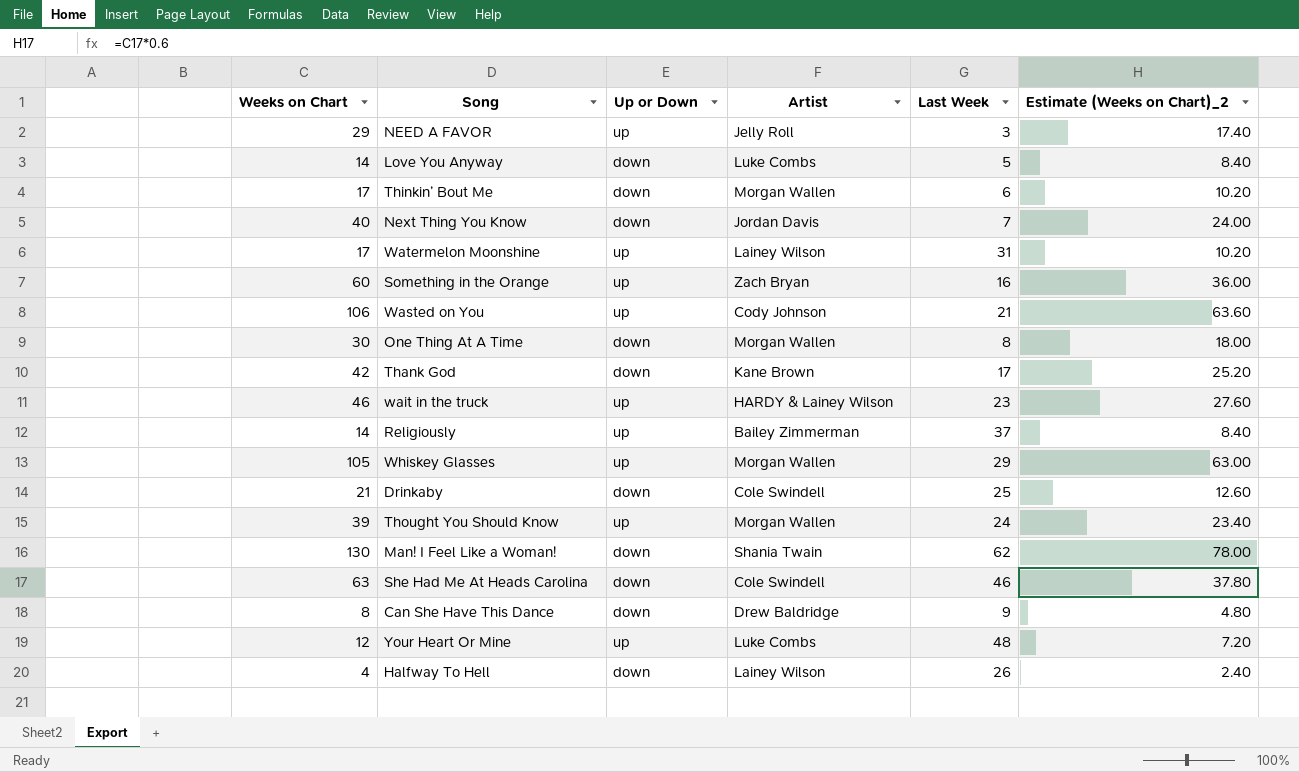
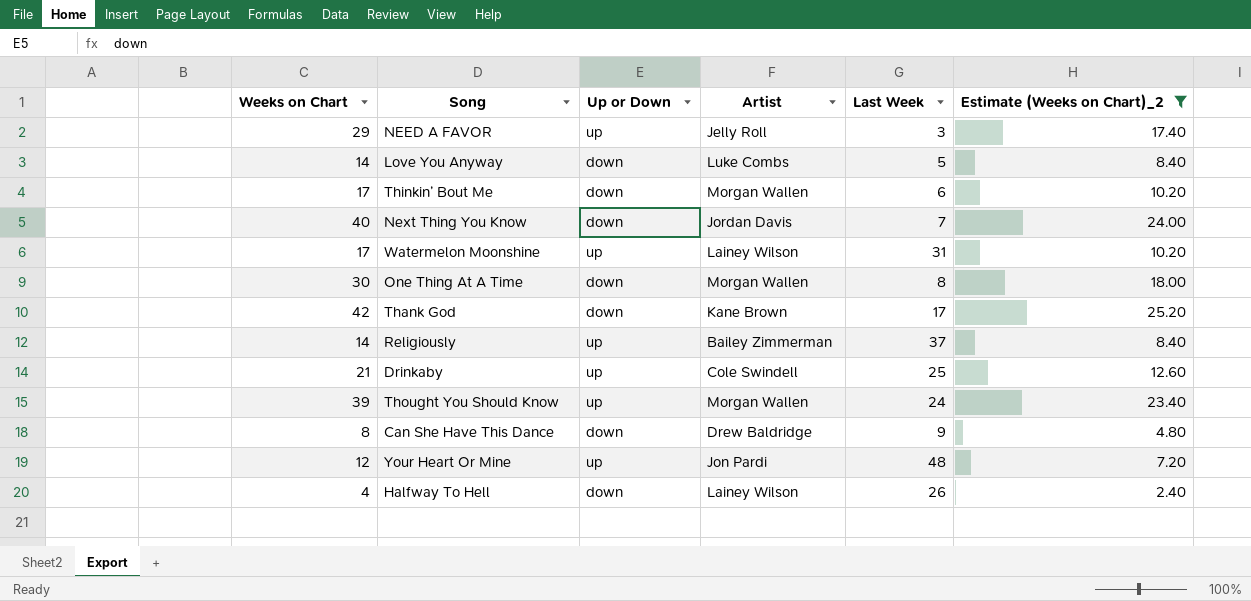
filter: none -> Estimate (Weeks on Chart)_2 <= 25.20
Drinkaby | Up or Down: down -> up
Your Heart Or Mine | Artist: Luke Combs -> Jon Pardi

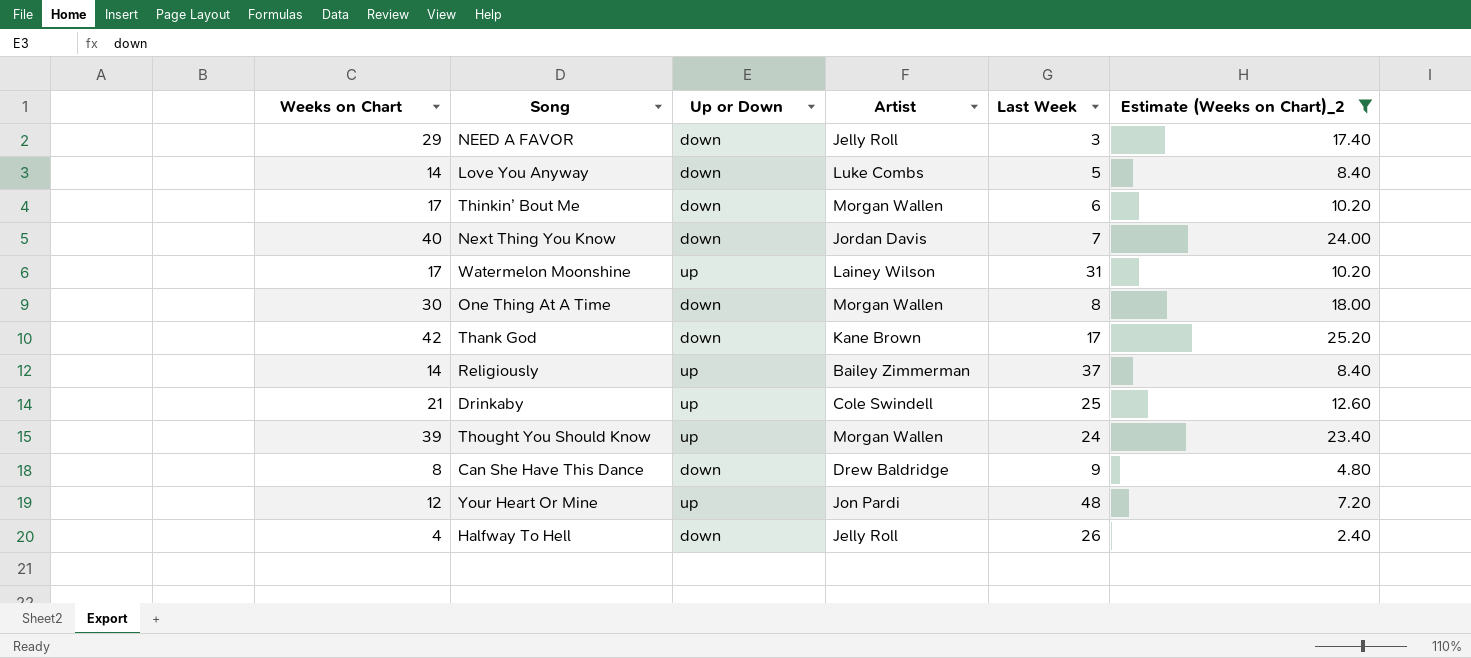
NEED A FAVOR | Up or Down: up -> down
Halfway To Hell | Artist: Lainey Wilson -> Jelly Roll

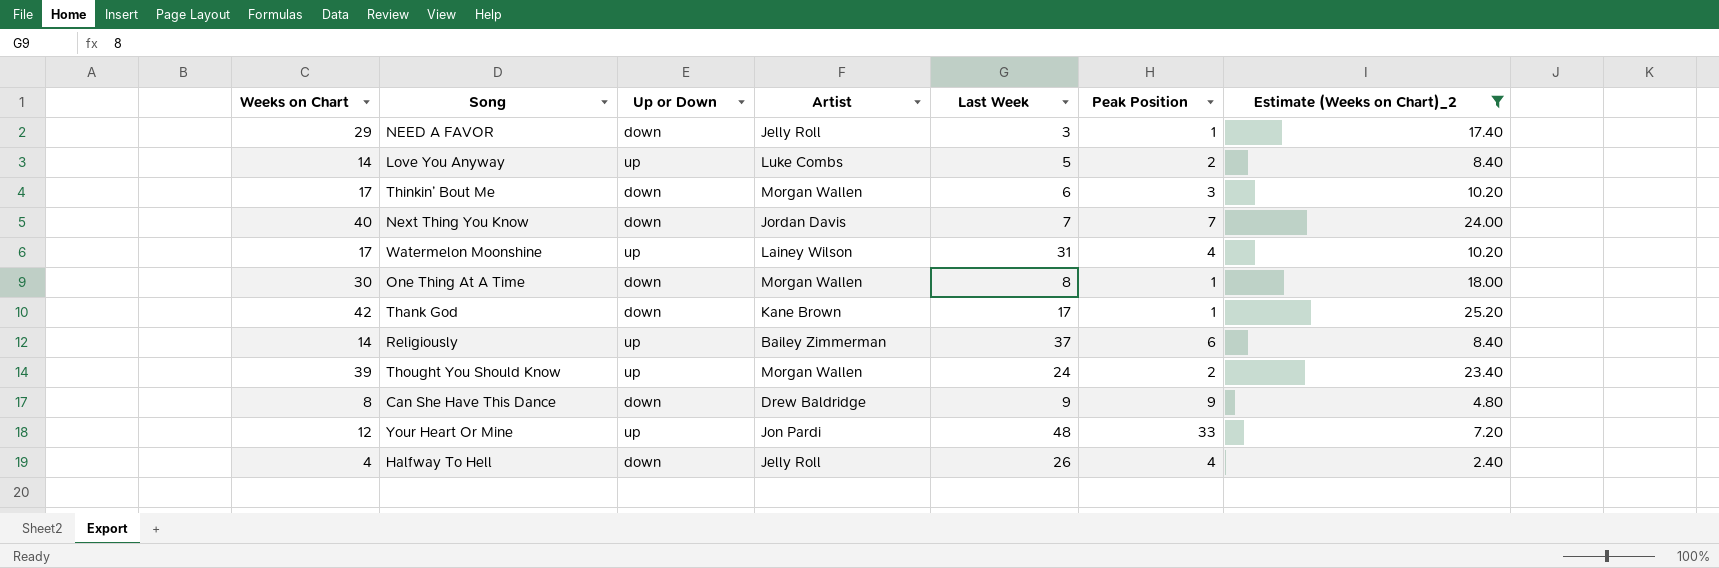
column Peak Position | position: none -> 6
row Drinkaby: 21 | up | Cole Swindell | 25 | 12.60 -> none
Love You Anyway | Up or Down: down -> up

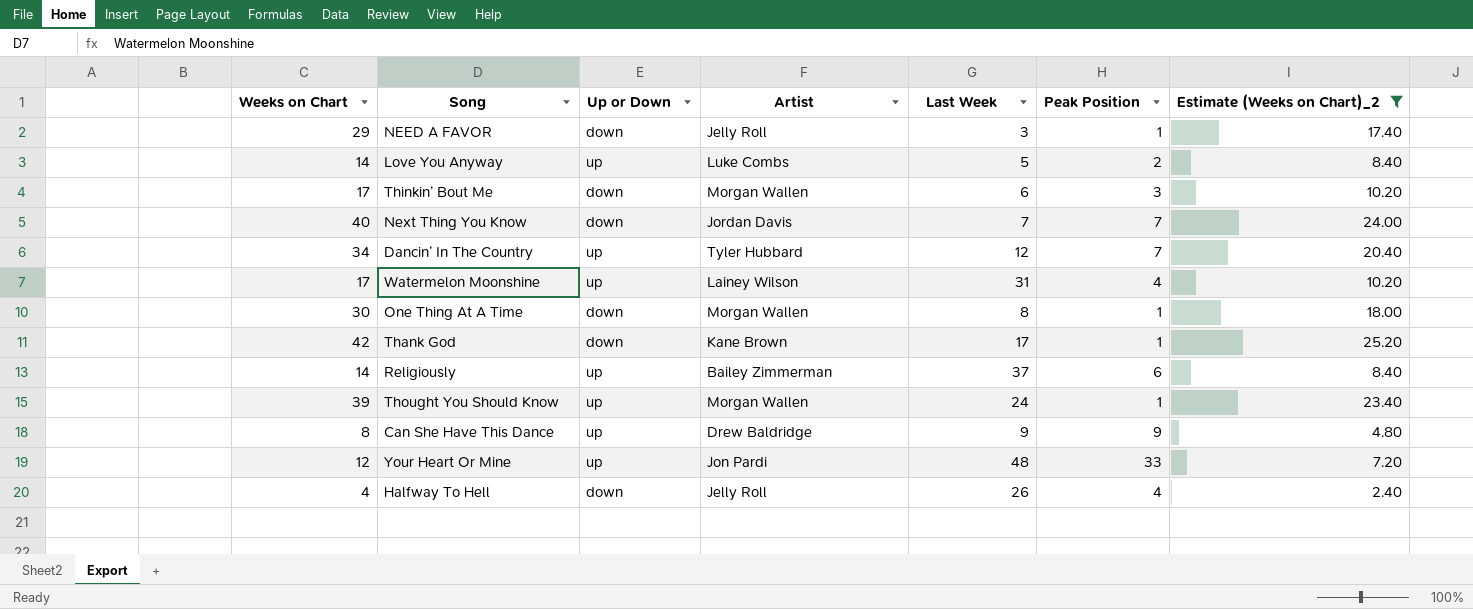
row Dancin’ In The Country: none -> 34 | up | Tyler Hubbard | 12 | 7 | 20.40
Thought You Should Know | Peak Position: 2 -> 1
Can She Have This Dance | Up or Down: down -> up

